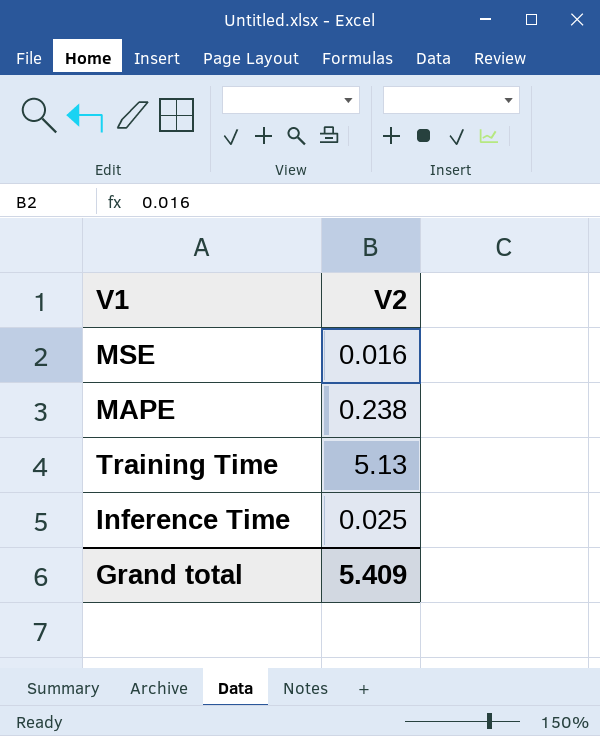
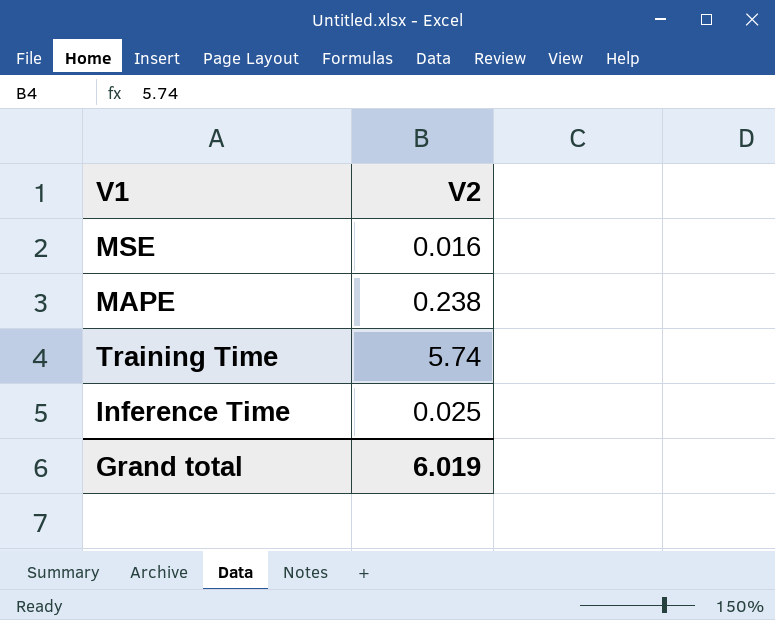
Training Time | V2: 5.13 -> 5.74
Grand total | V2: 5.409 -> 6.019

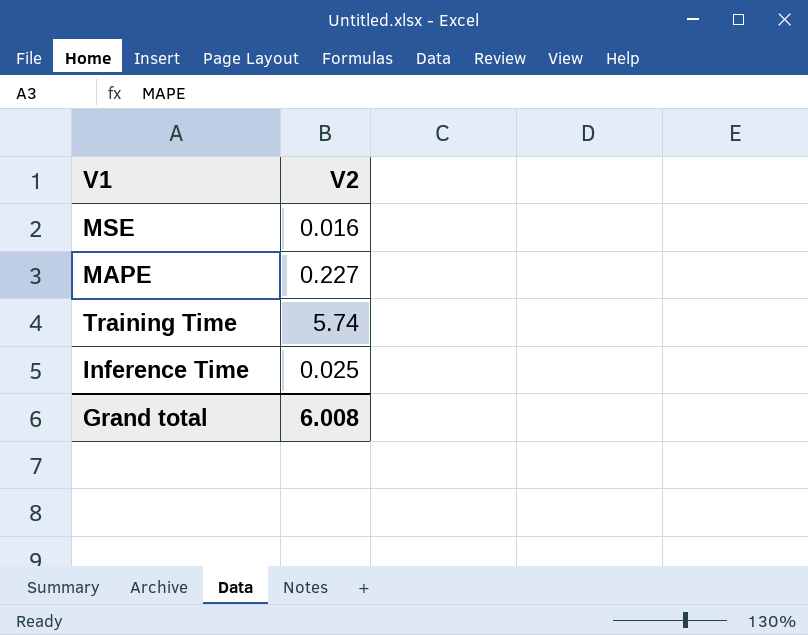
MAPE | V2: 0.238 -> 0.227
Grand total | V2: 6.019 -> 6.008

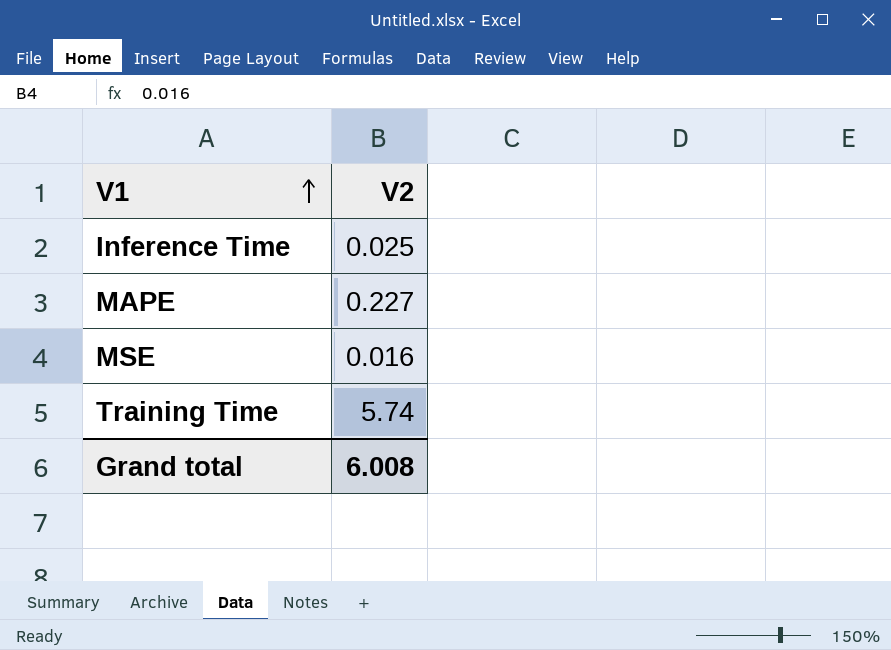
row order: none -> V1 ascending

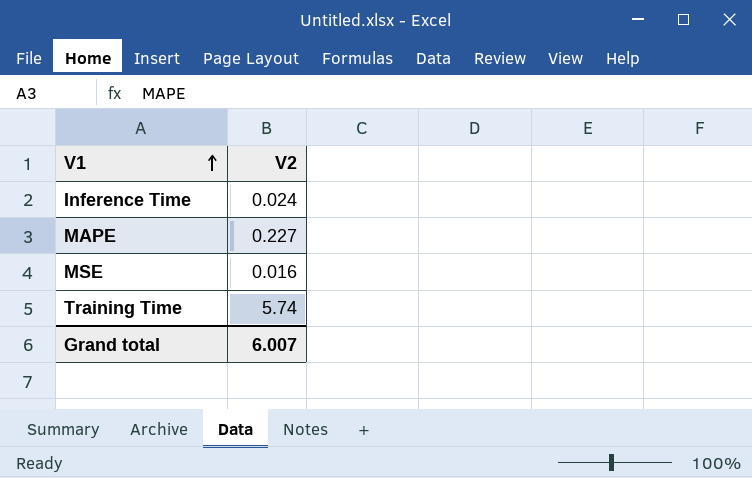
Inference Time | V2: 0.025 -> 0.024
Grand total | V2: 6.008 -> 6.007

